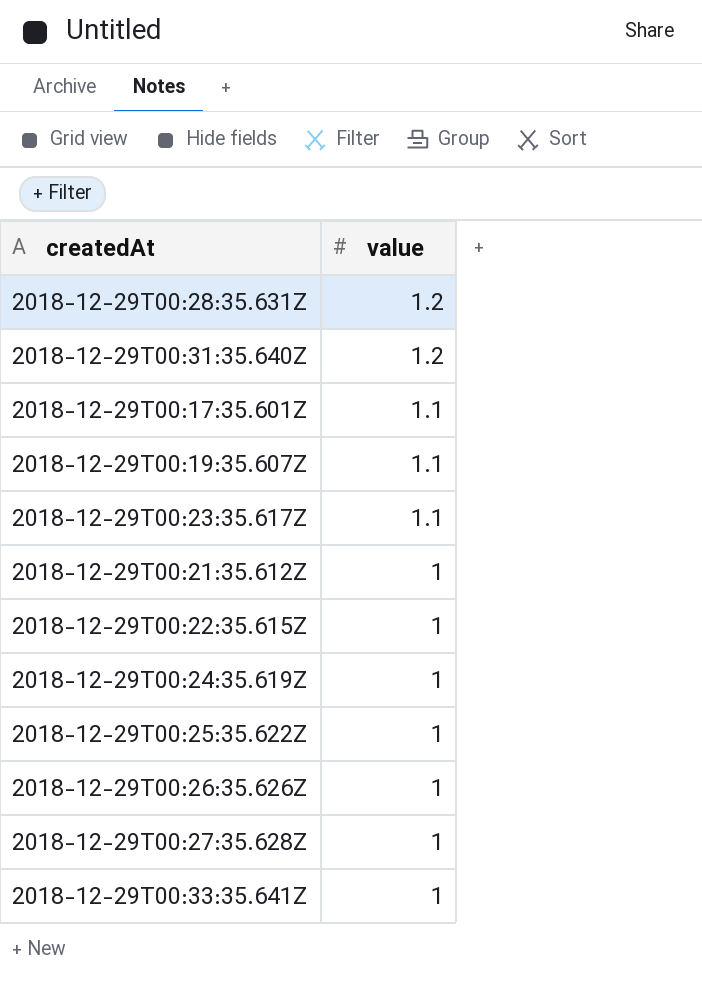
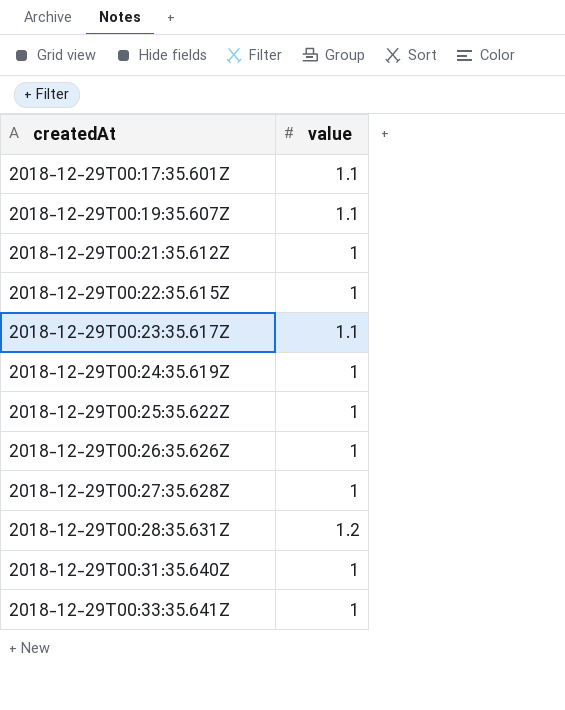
row order: value descending -> createdAt ascending
2018-12-29T00:31:35.640Z | value: 1.2 -> 1

